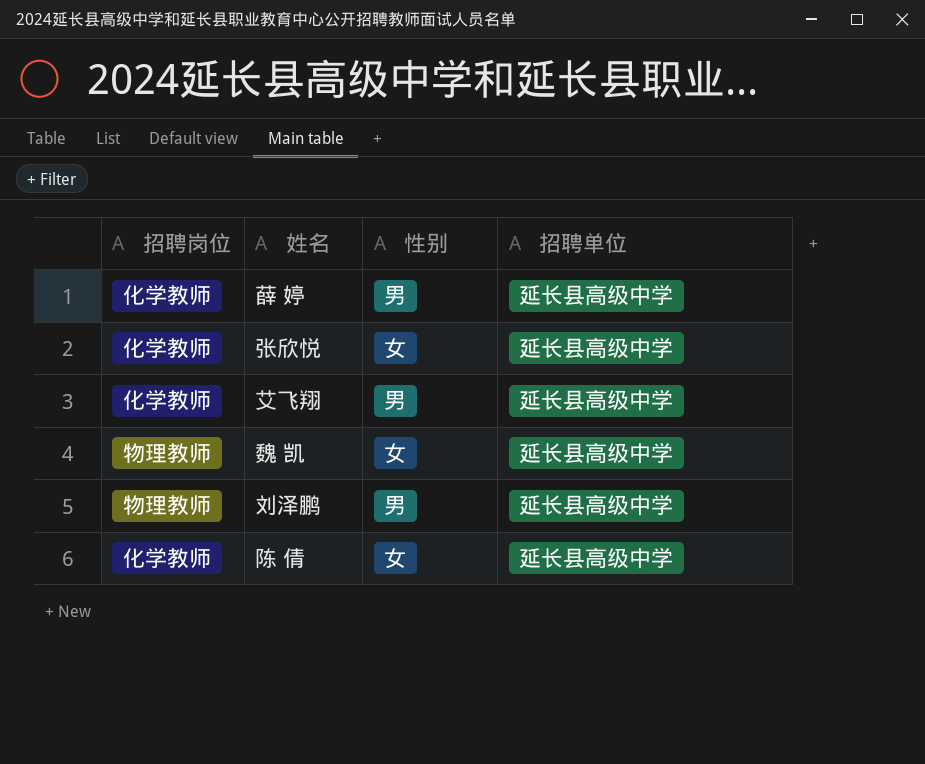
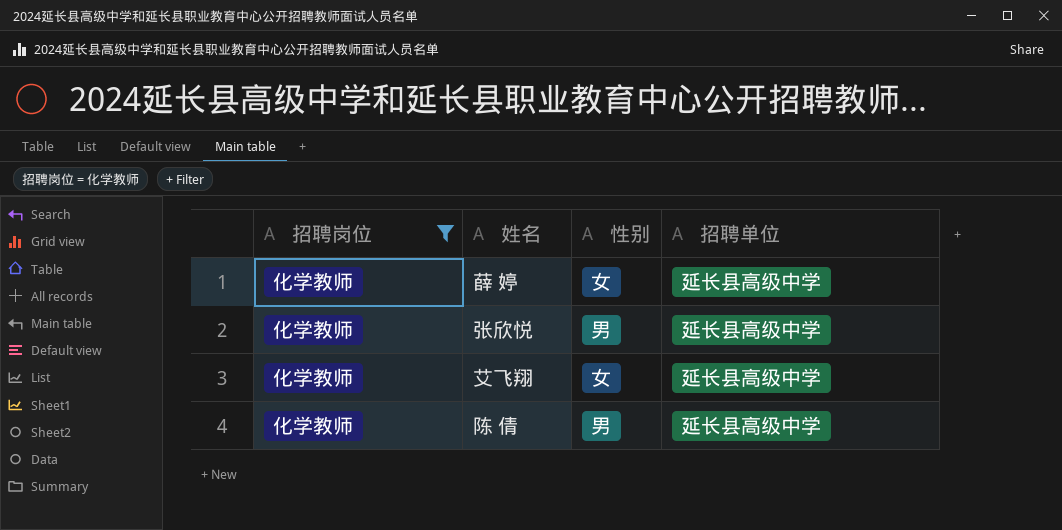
filter: none -> 招聘岗位 = 化学教师
薛 婷 | 性别: 男 -> 女
张欣悦 | 性别: 女 -> 男
艾飞翔 | 性别: 男 -> 女
陈 倩 | 性别: 女 -> 男

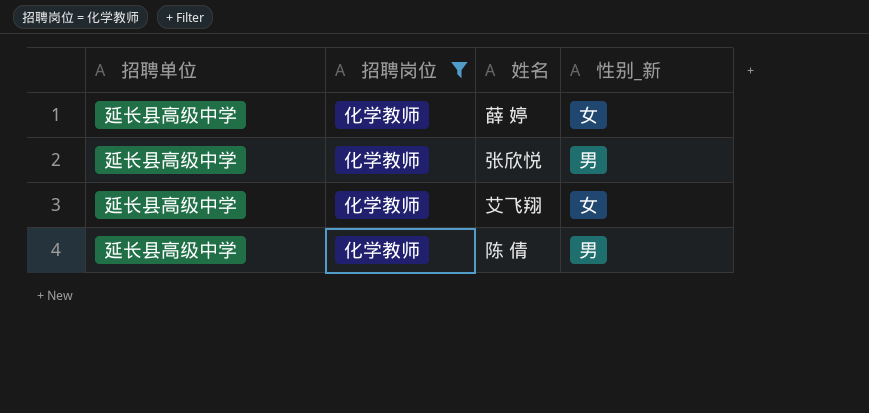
column 招聘单位 | position: 4 -> 1
column name: 性别 -> 性别_新

